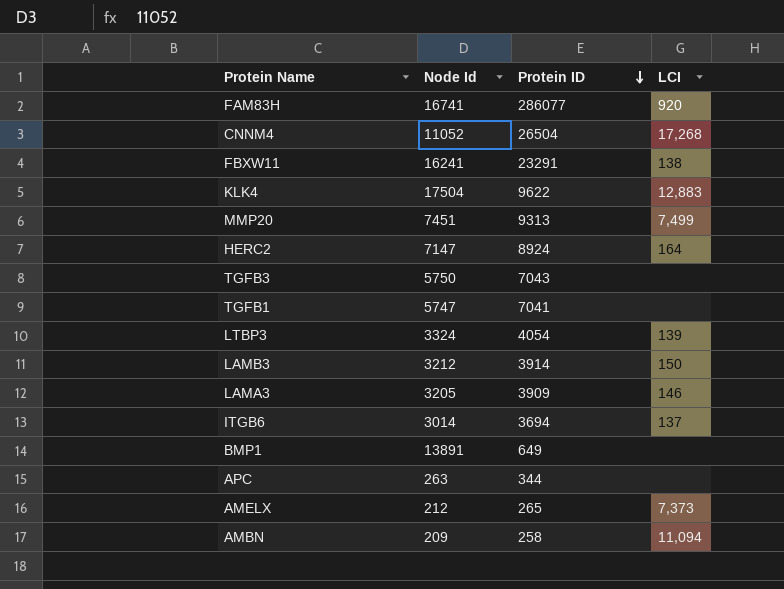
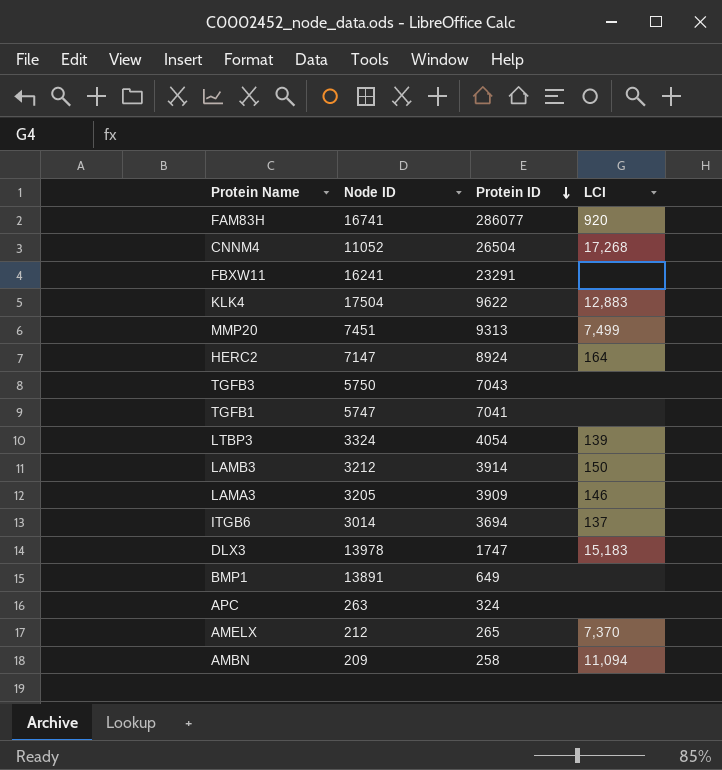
column name: Node Id -> Node ID
FBXW11 | LCI: 138 -> none
row DLX3: none -> 13978 | 1747 | 15,183
APC | Protein ID: 344 -> 324
AMELX | LCI: 7,373 -> 7,370

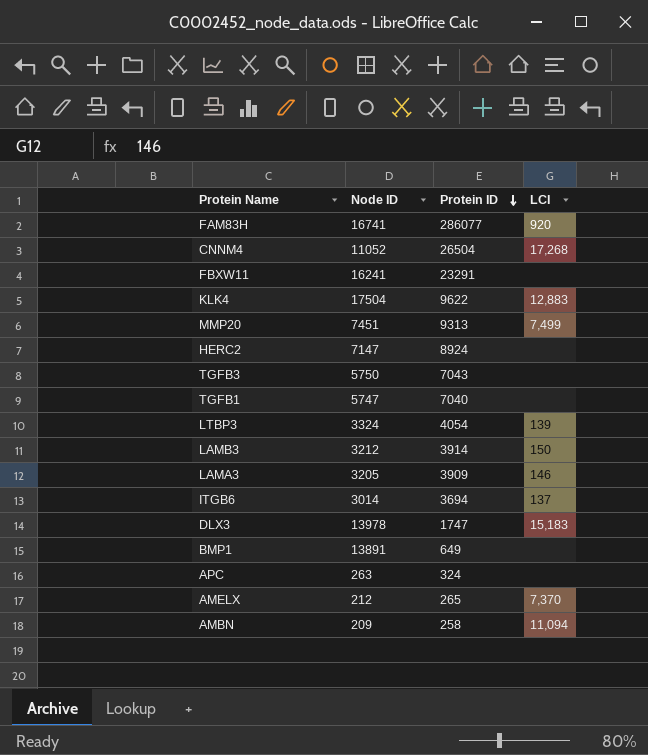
HERC2 | LCI: 164 -> none
TGFB1 | Protein ID: 7041 -> 7040

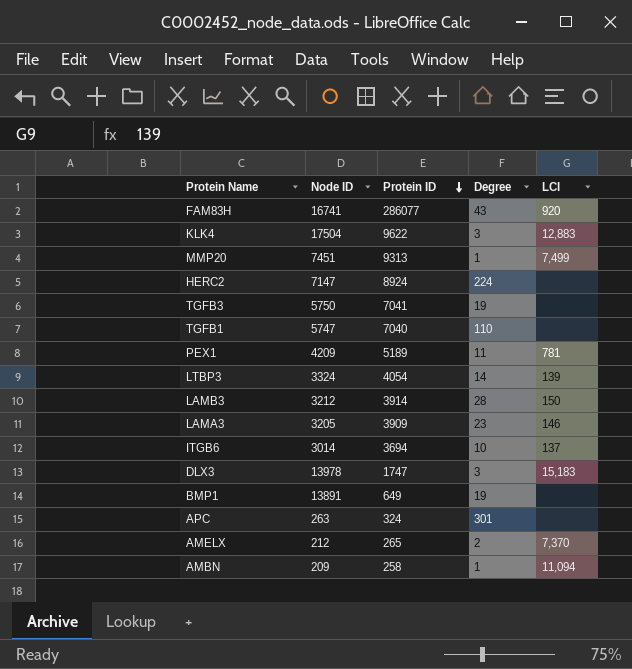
column Degree | position: none -> 4
row CNNM4: 11052 | 26504 | 17,268 -> none
row FBXW11: 16241 | 23291 | none -> none
TGFB3 | Protein ID: 7043 -> 7041
row PEX1: none -> 4209 | 5189 | 11 | 781

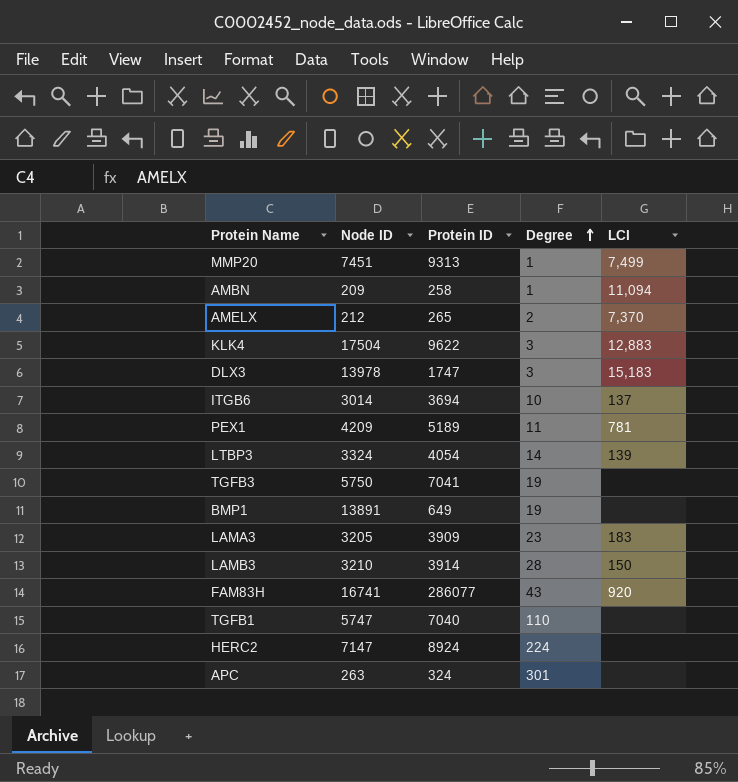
row order: Protein ID descending -> Degree ascending
LAMA3 | LCI: 146 -> 183
LAMB3 | Node ID: 3212 -> 3210

